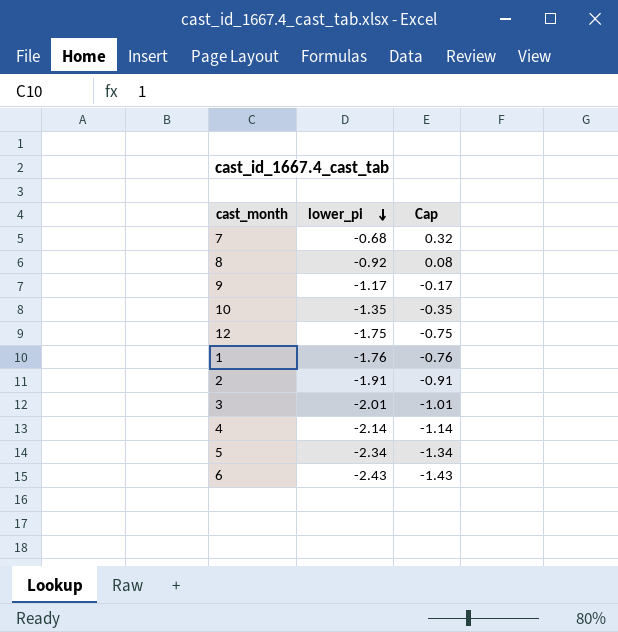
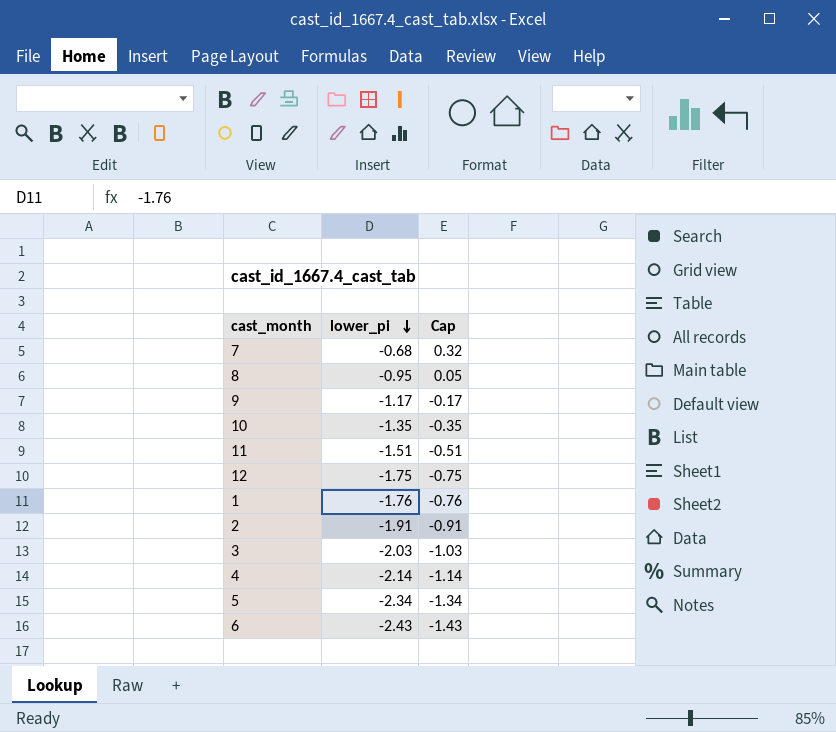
8 | lower_pi: -0.92 -> -0.95
8 | Cap: 0.08 -> 0.05
row 11: none -> -1.51 | -0.51
3 | lower_pi: -2.01 -> -2.03
3 | Cap: -1.01 -> -1.03

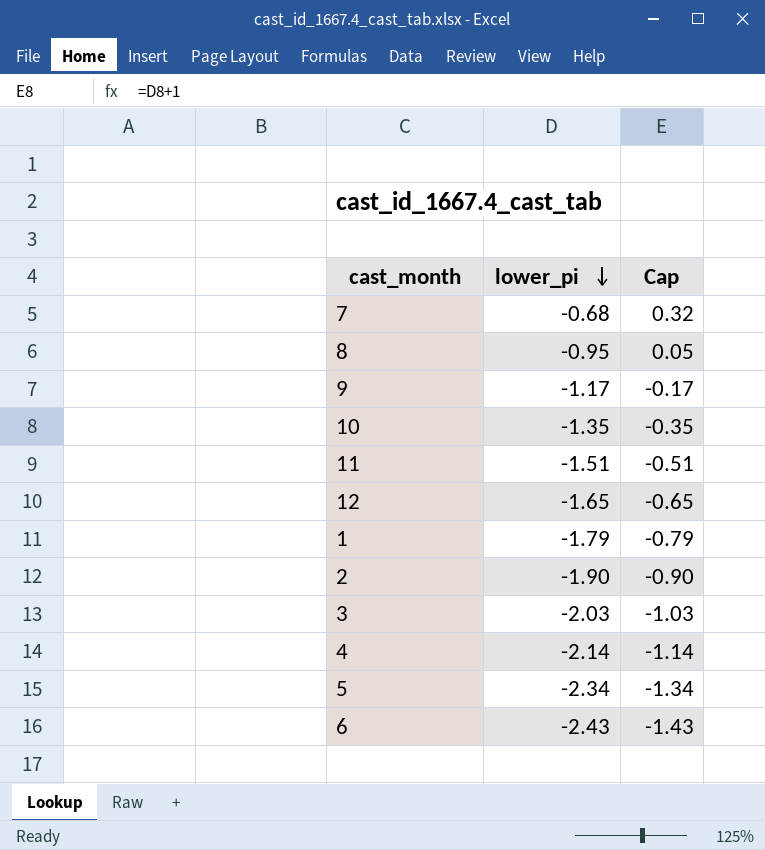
12 | lower_pi: -1.75 -> -1.65
12 | Cap: -0.75 -> -0.65
1 | lower_pi: -1.76 -> -1.79
1 | Cap: -0.76 -> -0.79
2 | lower_pi: -1.91 -> -1.90
2 | Cap: -0.91 -> -0.90

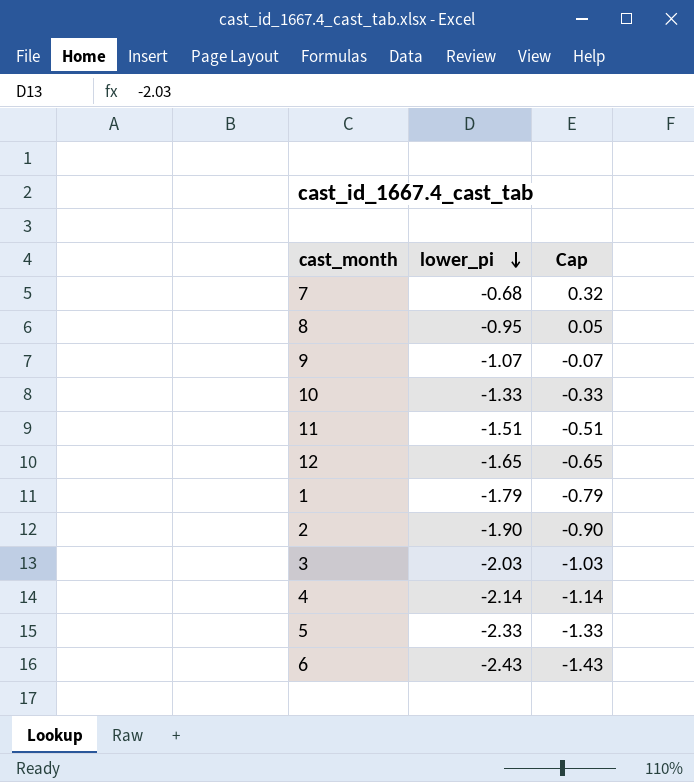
9 | lower_pi: -1.17 -> -1.07
9 | Cap: -0.17 -> -0.07
10 | lower_pi: -1.35 -> -1.33
10 | Cap: -0.35 -> -0.33
5 | lower_pi: -2.34 -> -2.33
5 | Cap: -1.34 -> -1.33

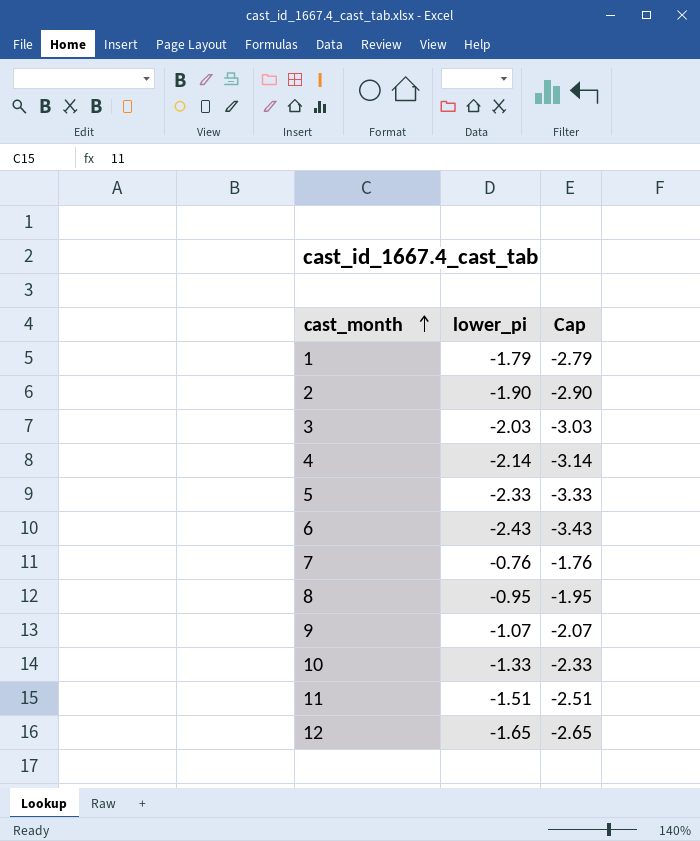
row order: lower_pi descending -> cast_month ascending
column Cap | formula: [lower_pi] + 1 -> [lower_pi] - 1
7 | lower_pi: -0.68 -> -0.76

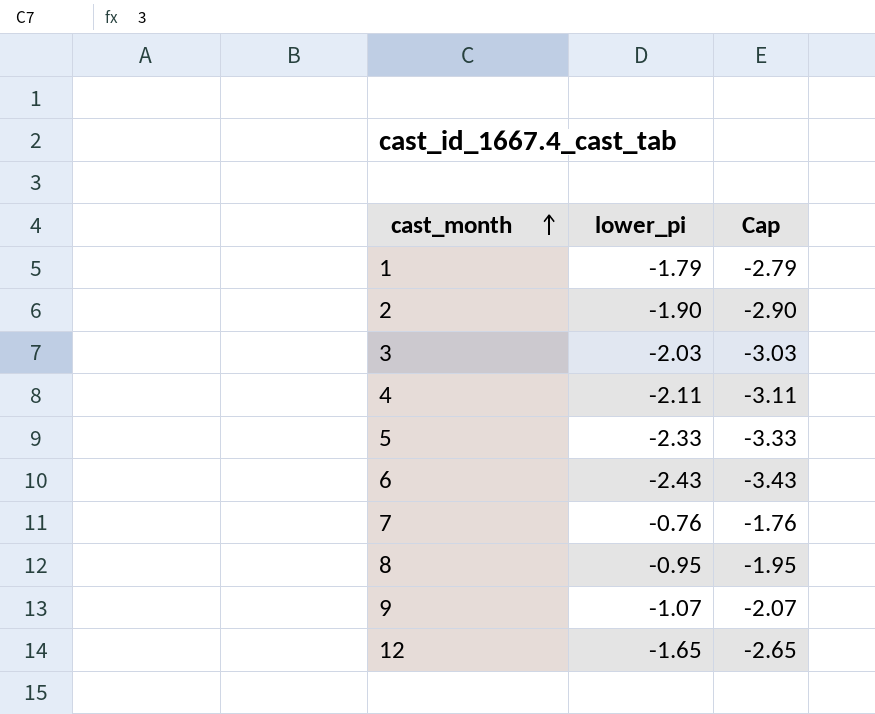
row 10: -1.33 | -2.33 -> none
row 11: -1.51 | -2.51 -> none
4 | lower_pi: -2.14 -> -2.11
4 | Cap: -3.14 -> -3.11

